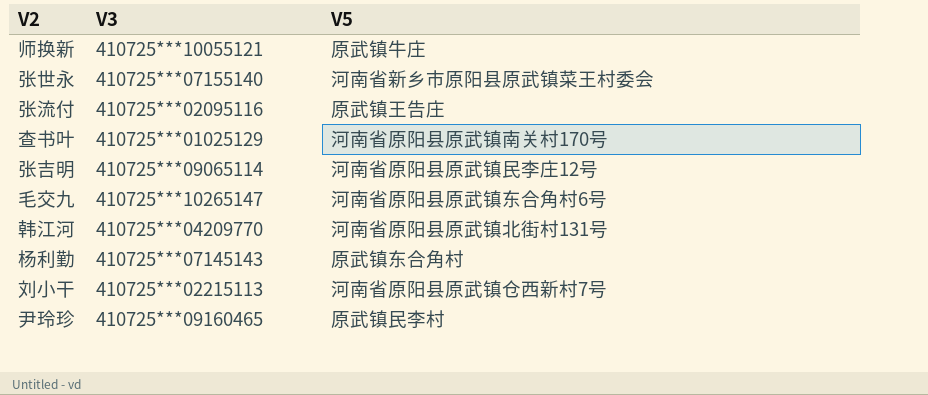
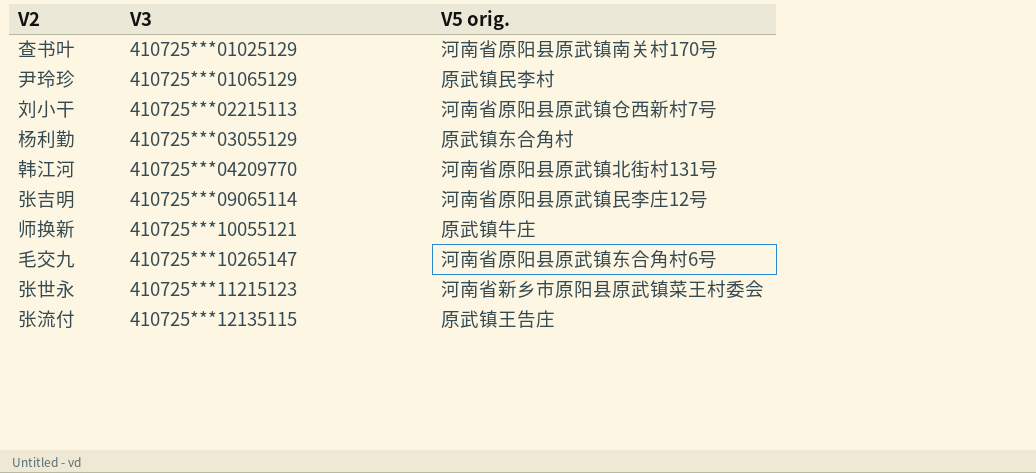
row order: none -> V3 ascending
column name: V5 -> V5 orig.
尹玲珍 | V3: 410725***09160465 -> 410725***01065129
杨利勤 | V3: 410725***07145143 -> 410725***03055129
张世永 | V3: 410725***07155140 -> 410725***11215123
张流付 | V3: 410725***02095116 -> 410725***12135115

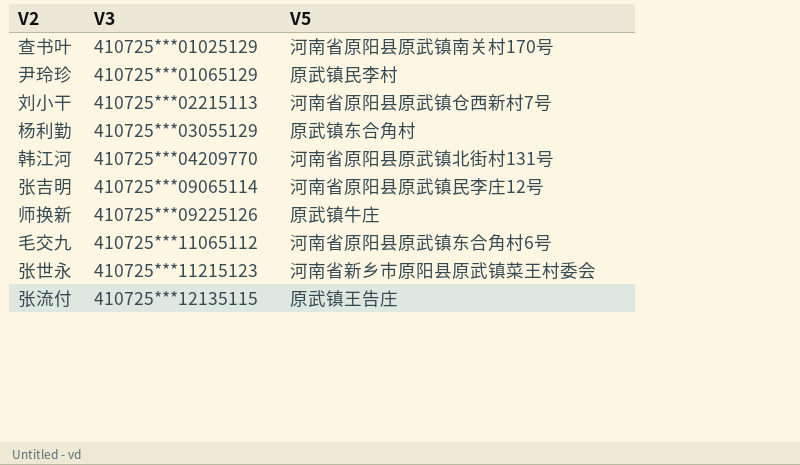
column name: V5 orig. -> V5
师换新 | V3: 410725***10055121 -> 410725***09225126
毛交九 | V3: 410725***10265147 -> 410725***11065112

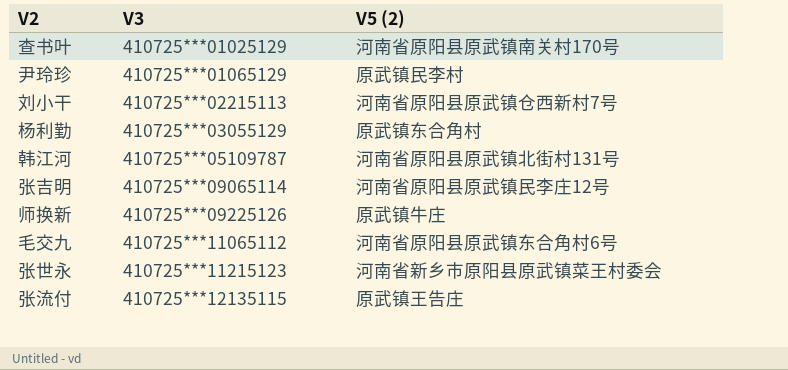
column name: V5 -> V5 (2)
韩江河 | V3: 410725***04209770 -> 410725***05109787

